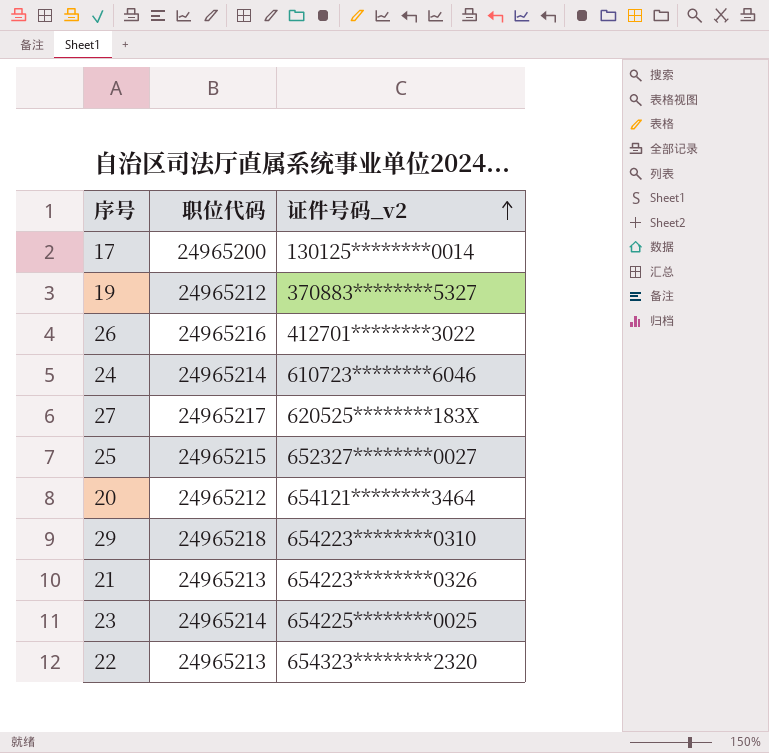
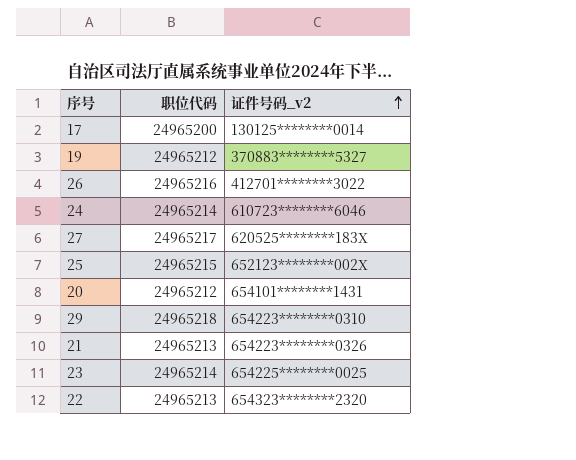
25 | 证件号码_v2: 652327********0027 -> 652123********002X
20 | 证件号码_v2: 654121********3464 -> 654101********1431

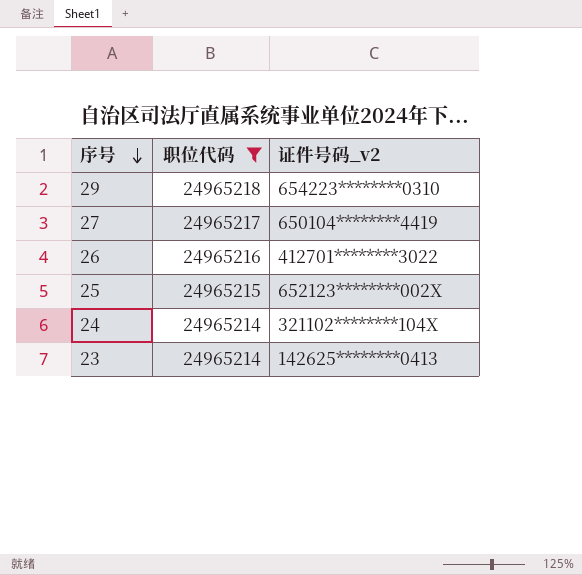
filter: none -> 职位代码 >= 24965214
row order: 证件号码_v2 ascending -> 序号 descending
27 | 证件号码_v2: 620525********183X -> 650104********4419
24 | 证件号码_v2: 610723********6046 -> 321102********104X
23 | 证件号码_v2: 654225********0025 -> 142625********0413

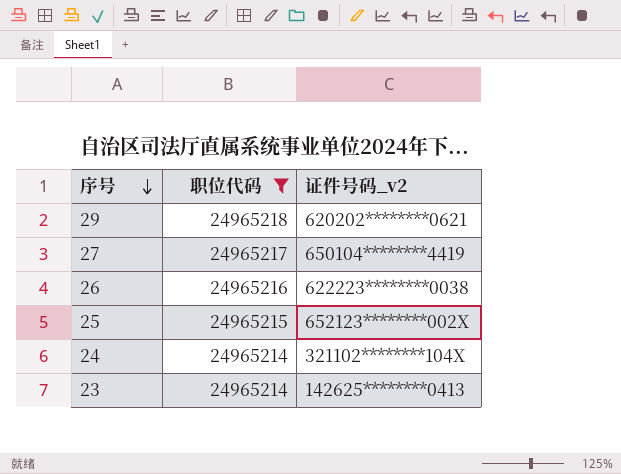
29 | 证件号码_v2: 654223********0310 -> 620202********0621
26 | 证件号码_v2: 412701********3022 -> 622223********0038

